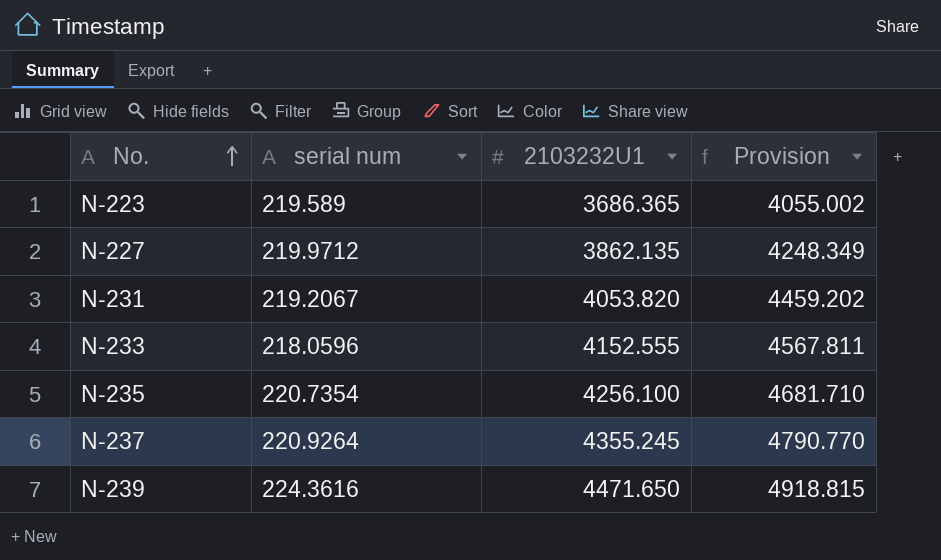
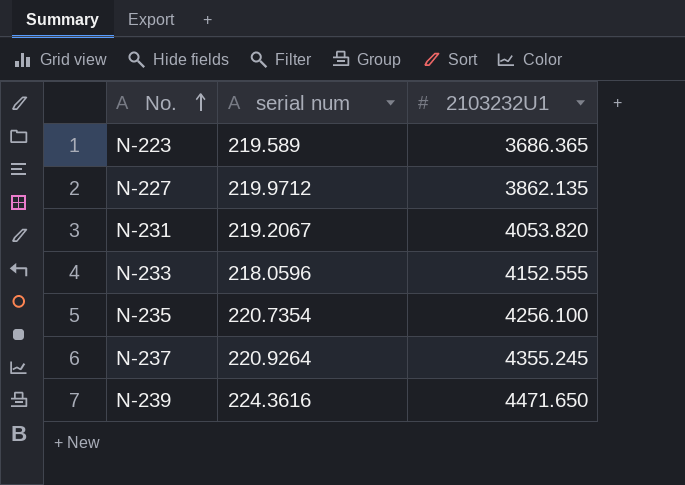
column Provision | formula: [2103232U1] * 1.1 -> none

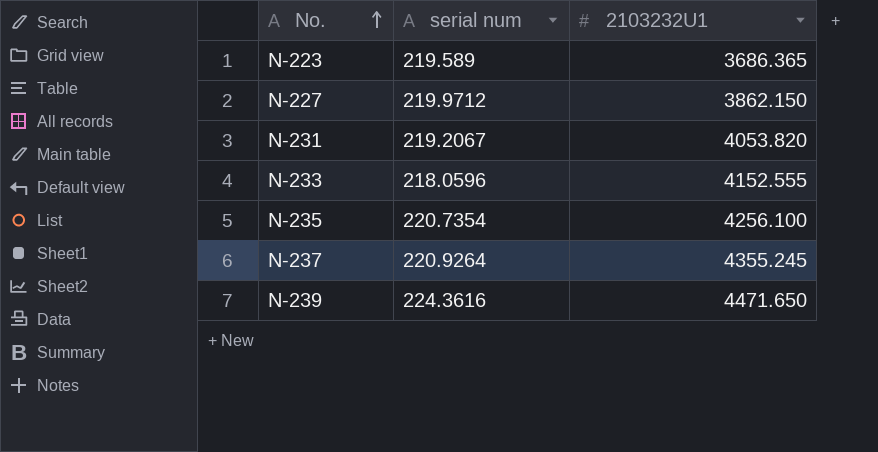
N-227 | 2103232U1: 3862.135 -> 3862.150

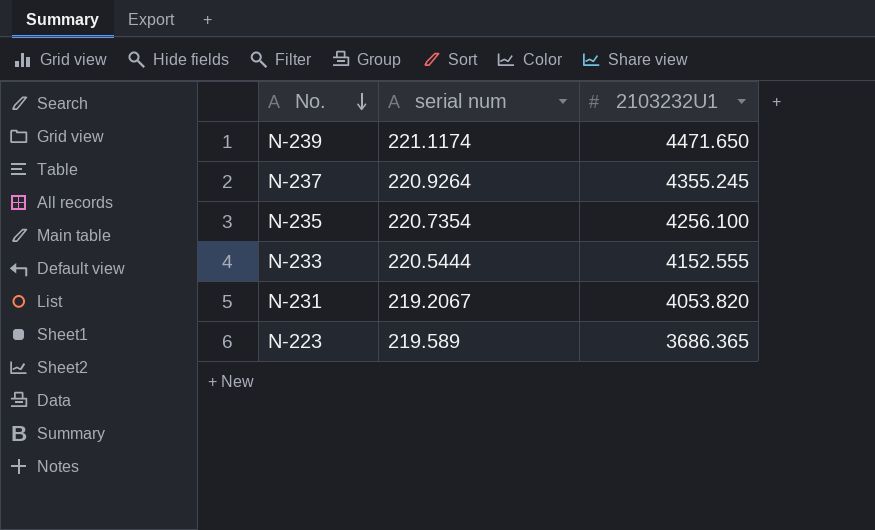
row order: No. ascending -> No. descending
row N-227: 219.9712 | 3862.150 -> none
N-239 | serial num: 224.3616 -> 221.1174
N-233 | serial num: 218.0596 -> 220.5444

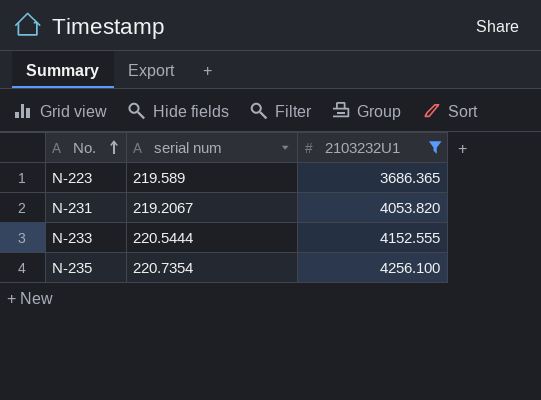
filter: none -> 2103232U1 <= 4256.100
row order: No. descending -> No. ascending

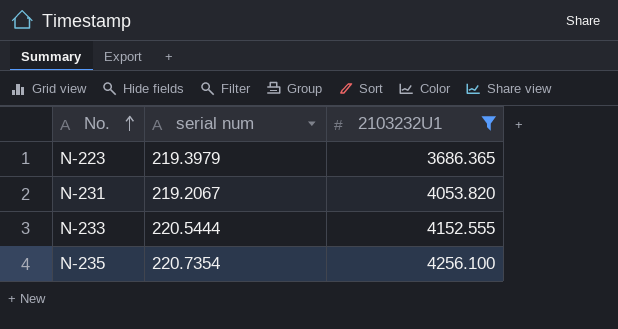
N-223 | serial num: 219.589 -> 219.3979

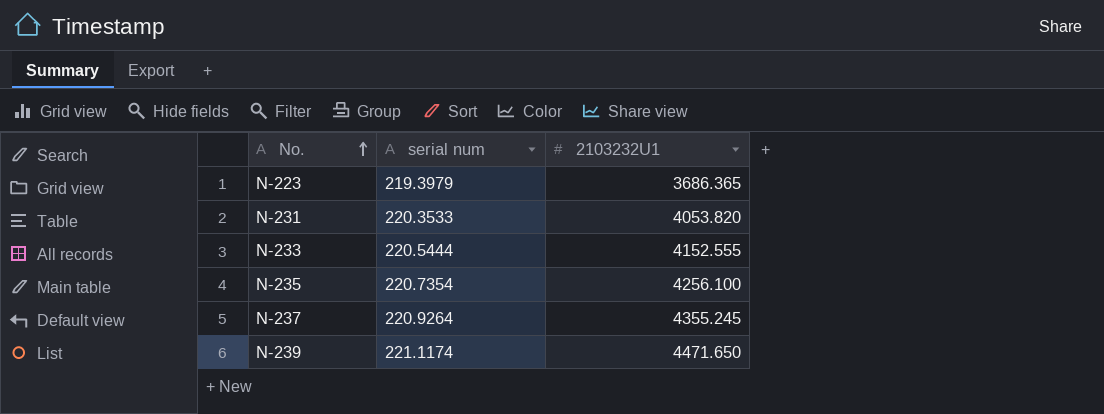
filter: 2103232U1 <= 4256.100 -> none
N-231 | serial num: 219.2067 -> 220.3533

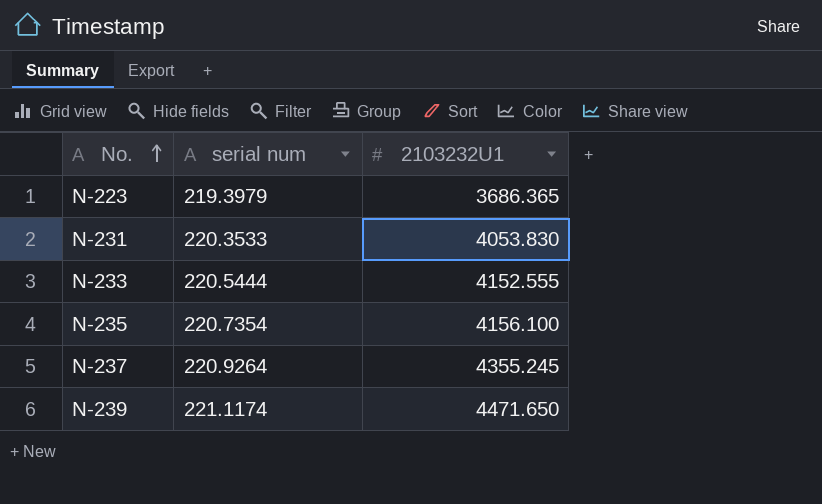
N-231 | 2103232U1: 4053.820 -> 4053.830
N-235 | 2103232U1: 4256.100 -> 4156.100

